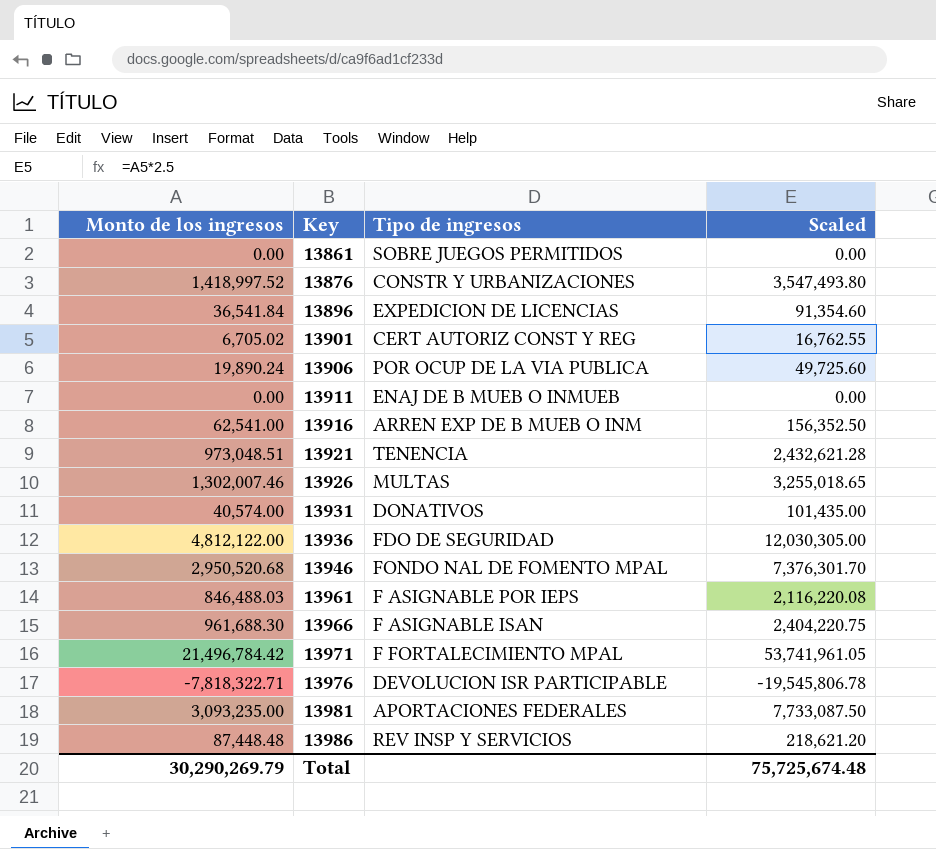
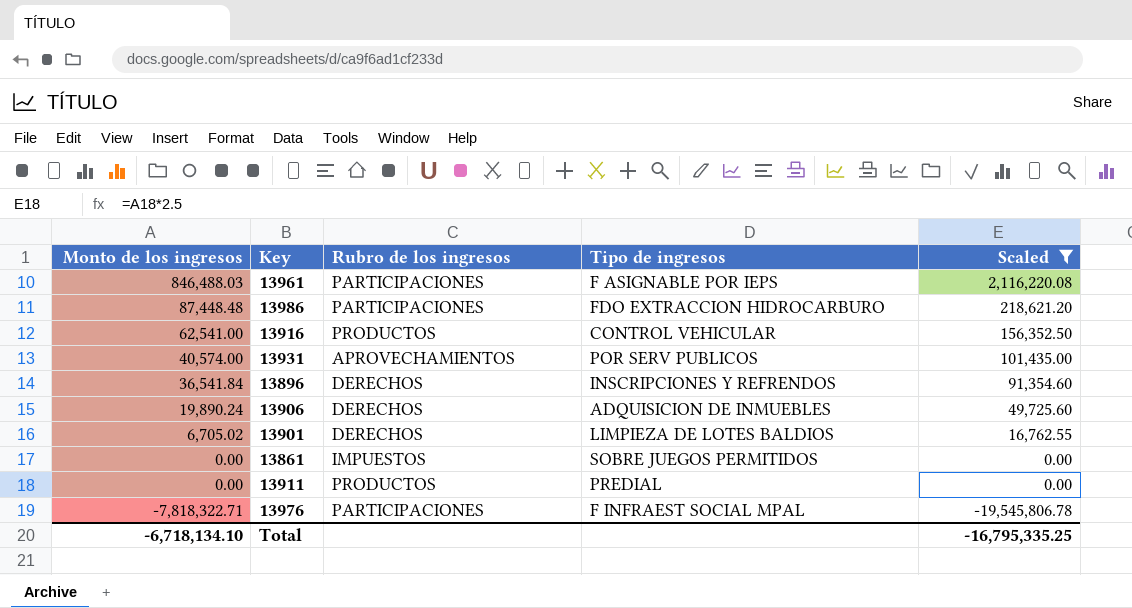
filter: none -> Scaled <= 2,116,220.08
row order: Key ascending -> Monto de los ingresos descending
column Rubro de los ingresos | position: none -> 3
13986 | Tipo de ingresos: REV INSP Y SERVICIOS -> FDO EXTRACCION HIDROCARBURO
13916 | Tipo de ingresos: ARREN EXP DE B MUEB O INM -> CONTROL VEHICULAR
13931 | Tipo de ingresos: DONATIVOS -> POR SERV PUBLICOS
13896 | Tipo de ingresos: EXPEDICION DE LICENCIAS -> INSCRIPCIONES Y REFRENDOS
13906 | Tipo de ingresos: POR OCUP DE LA VIA PUBLICA -> ADQUISICION DE INMUEBLES
13901 | Tipo de ingresos: CERT AUTORIZ CONST Y REG -> LIMPIEZA DE LOTES BALDIOS
13911 | Tipo de ingresos: ENAJ DE B MUEB O INMUEB -> PREDIAL
13976 | Tipo de ingresos: DEVOLUCION ISR PARTICIPABLE -> F INFRAEST SOCIAL MPAL
Total | Monto de los ingresos: 30,290,269.79 -> -6,718,134.10
Total | Scaled: 75,725,674.48 -> -16,795,335.25

